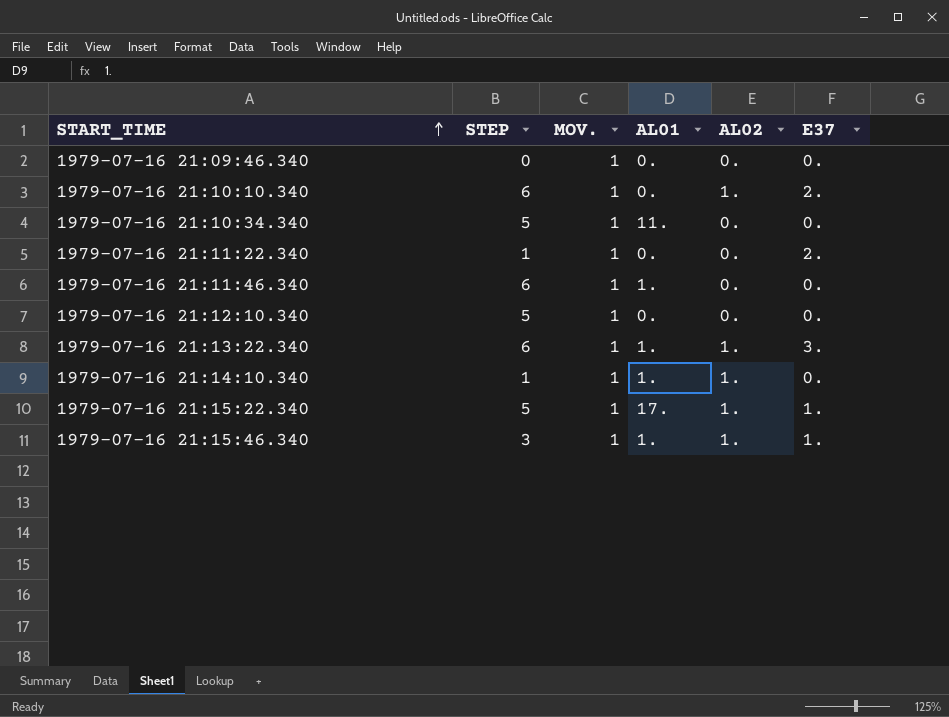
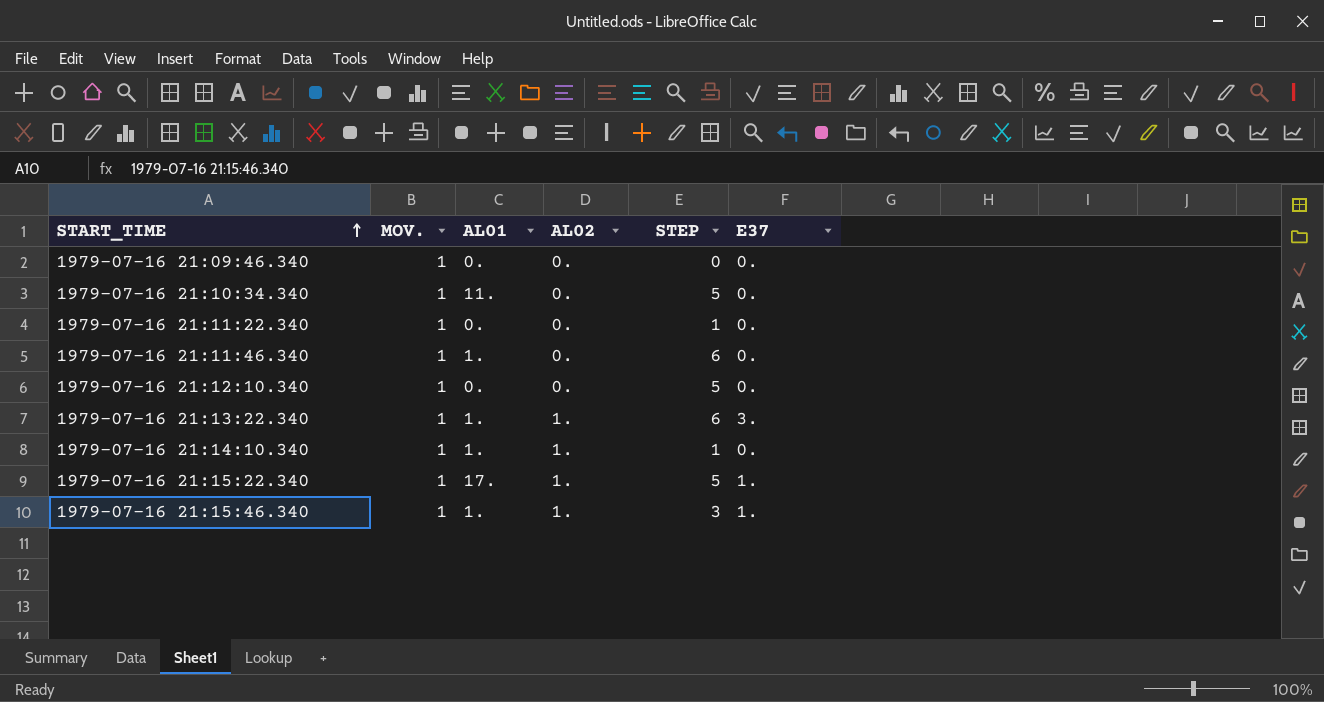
column STEP | position: 2 -> 5
row 1979-07-16 21:10:10.340: 6 | 1 | 0. | 1. | 2. -> none
1979-07-16 21:11:22.340 | E37: 2. -> 0.

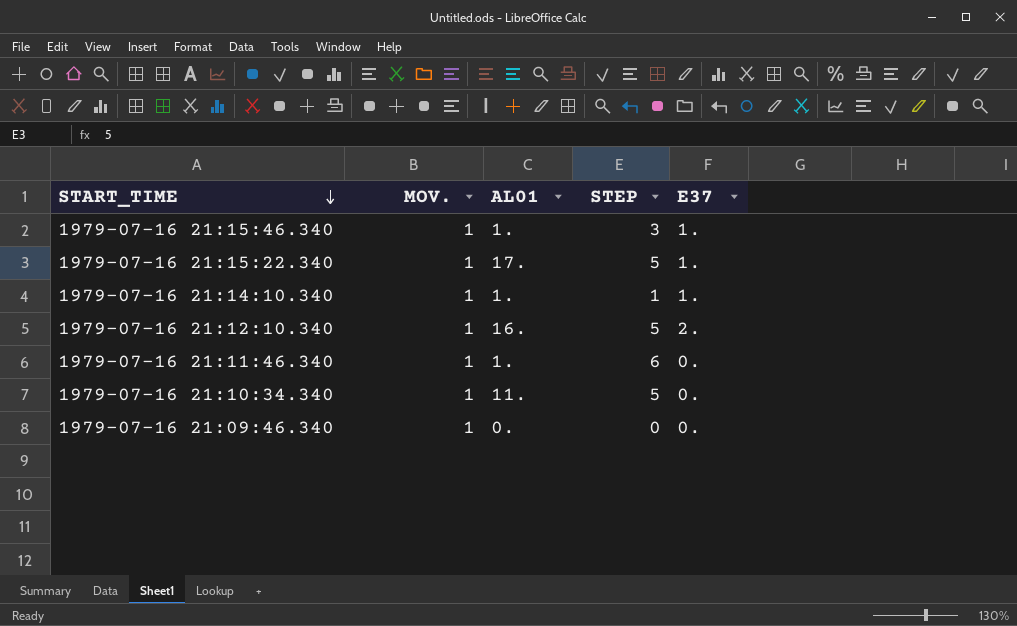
row order: START_TIME ascending -> START_TIME descending
column AL02 | position: 4 -> none
row 1979-07-16 21:11:22.340: 1 | 0. | 0. | 1 | 0. -> none
row 1979-07-16 21:13:22.340: 1 | 1. | 1. | 6 | 3. -> none
1979-07-16 21:14:10.340 | E37: 0. -> 1.
1979-07-16 21:12:10.340 | AL01: 0. -> 16.
1979-07-16 21:12:10.340 | E37: 0. -> 2.

